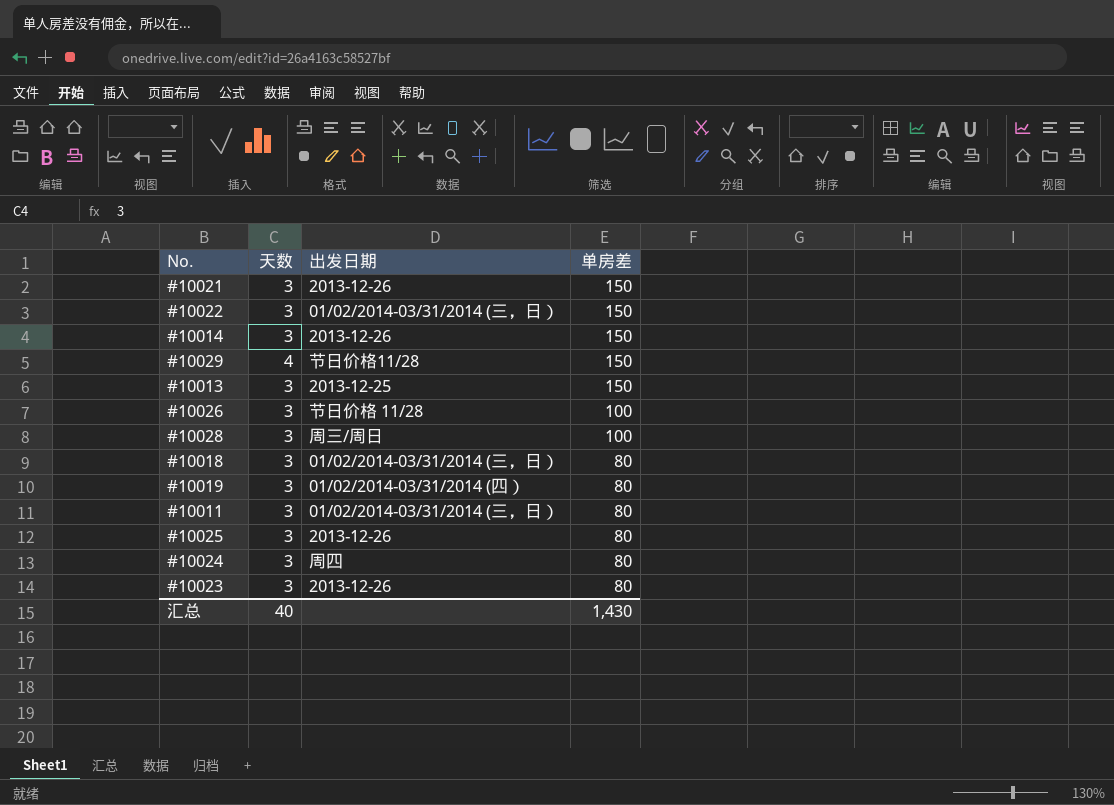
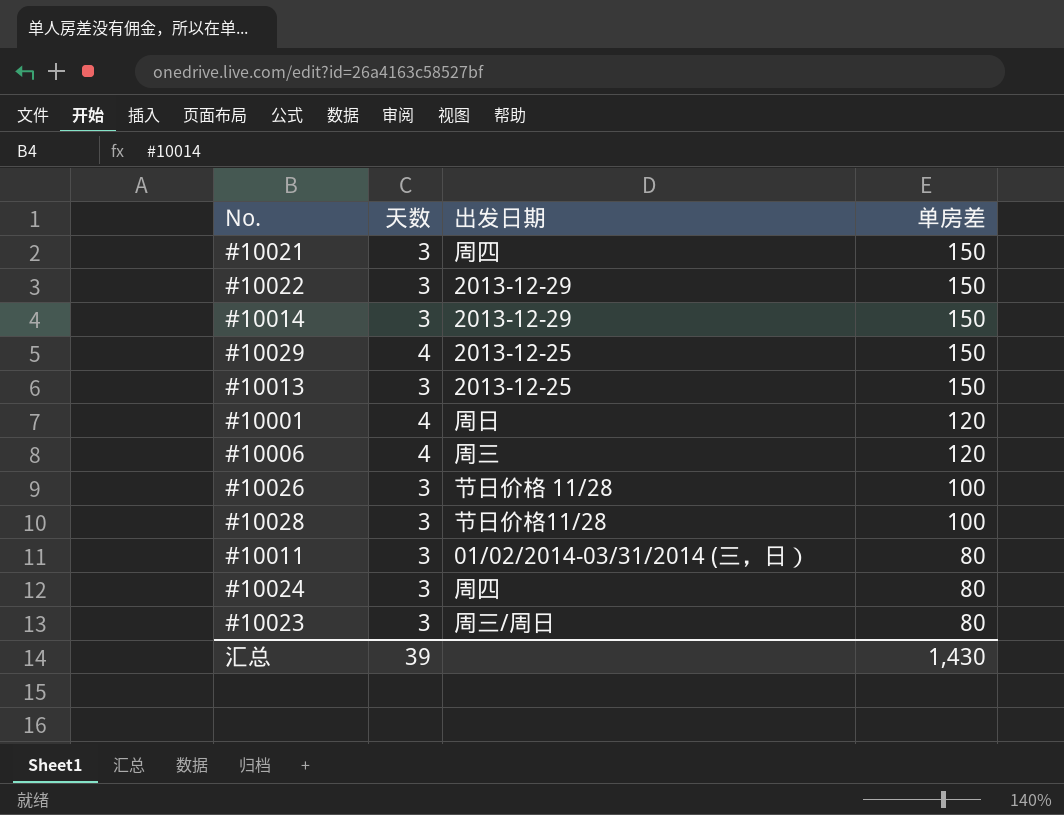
row #10018: 3 | 01/02/2014-03/31/2014 (三，日） | 80 -> none
row #10019: 3 | 01/02/2014-03/31/2014 (四） | 80 -> none
row #10025: 3 | 2013-12-26 | 80 -> none
#10021 | 出发日期: 2013-12-26 -> 周四
#10022 | 出发日期: 01/02/2014-03/31/2014 (三，日） -> 2013-12-29
#10014 | 出发日期: 2013-12-26 -> 2013-12-29
#10029 | 出发日期: 节日价格11/28 -> 2013-12-25
row #10001: none -> 4 | 周日 | 120
row #10006: none -> 4 | 周三 | 120
#10028 | 出发日期: 周三/周日 -> 节日价格11/28
#10023 | 出发日期: 2013-12-26 -> 周三/周日
汇总 | 天数: 40 -> 39

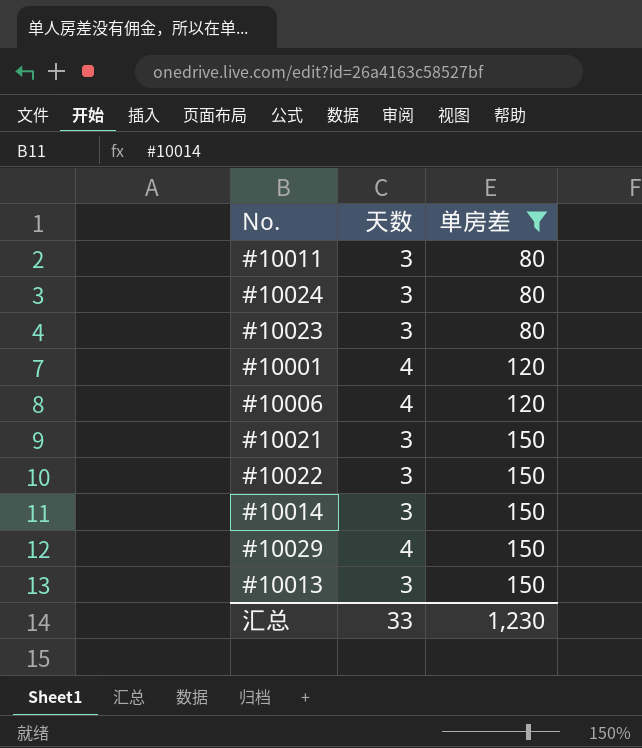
filter: none -> 单房差 != 100
row order: 单房差 descending -> 单房差 ascending
column 出发日期 | position: 3 -> none
汇总 | 天数: 39 -> 33
汇总 | 单房差: 1,430 -> 1,230

